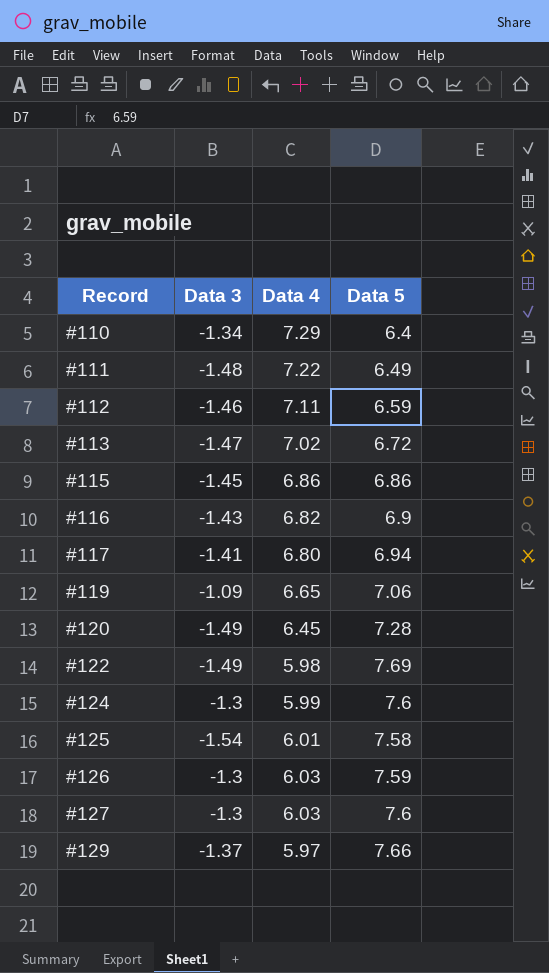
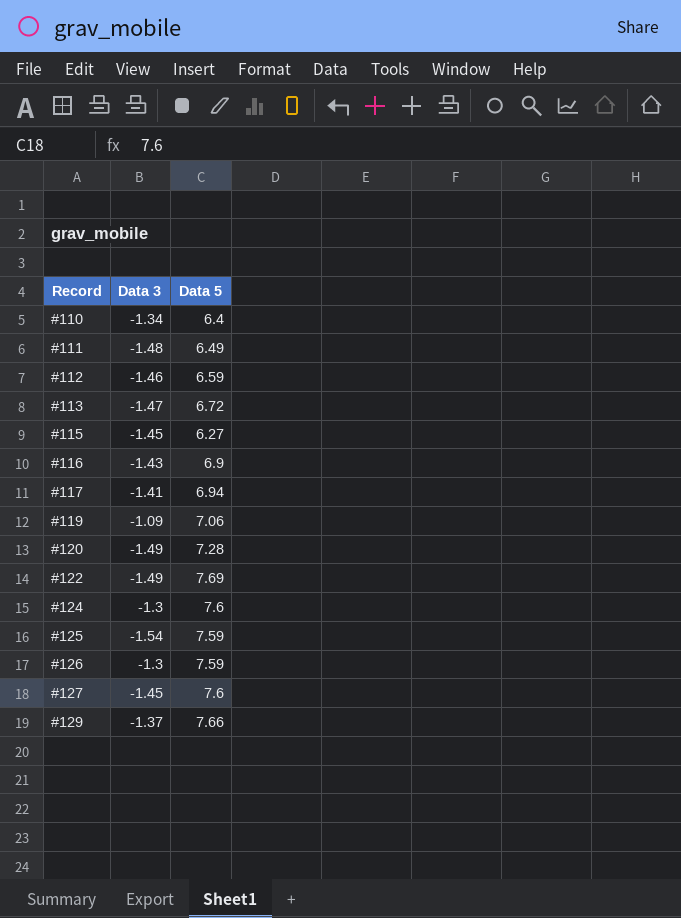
column Data 4 | position: 3 -> none
#115 | Data 5: 6.86 -> 6.27
#125 | Data 5: 7.58 -> 7.59
#127 | Data 3: -1.3 -> -1.45

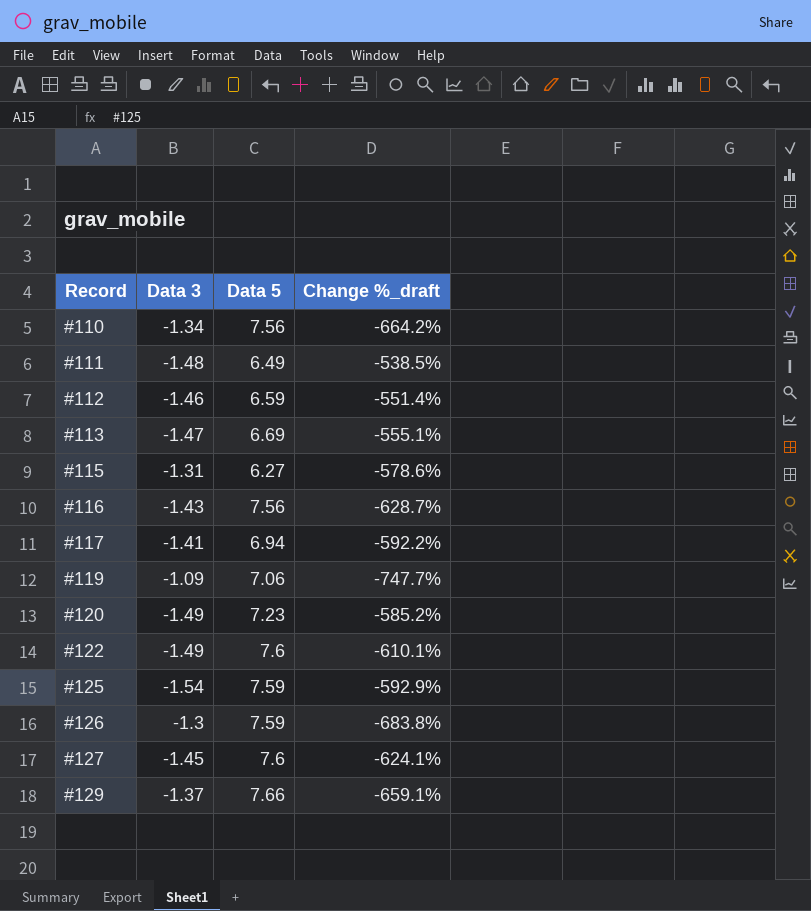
column Change %_draft | formula: none -> ([Data 5] - [Data 3]) / [Data 3]
row #124: -1.3 | 7.6 -> none
#110 | Data 5: 6.4 -> 7.56
#113 | Data 5: 6.72 -> 6.69
#115 | Data 3: -1.45 -> -1.31
#116 | Data 5: 6.9 -> 7.56
#120 | Data 5: 7.28 -> 7.23
#122 | Data 5: 7.69 -> 7.6

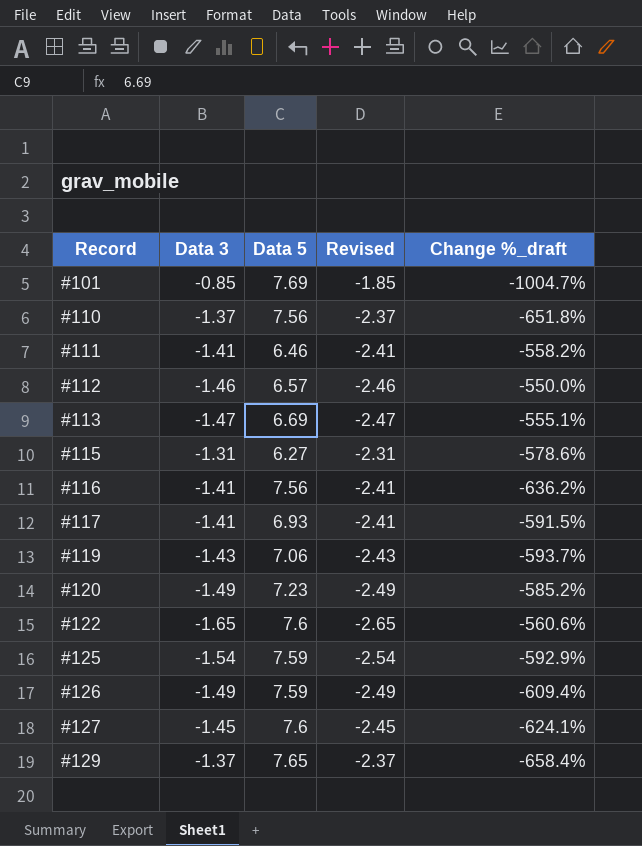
column Revised | formula: none -> [Data 3] - 1
row #101: none -> -0.85 | 7.69 | -1.85 | -1004.7%
#110 | Data 3: -1.34 -> -1.37
#110 | Change %_draft: -664.2% -> -651.8%
#111 | Data 3: -1.48 -> -1.41
#111 | Data 5: 6.49 -> 6.46
#111 | Change %_draft: -538.5% -> -558.2%
#112 | Data 5: 6.59 -> 6.57
#112 | Change %_draft: -551.4% -> -550.0%
#116 | Data 3: -1.43 -> -1.41
#116 | Change %_draft: -628.7% -> -636.2%
#117 | Data 5: 6.94 -> 6.93
#117 | Change %_draft: -592.2% -> -591.5%
#119 | Data 3: -1.09 -> -1.43
#119 | Change %_draft: -747.7% -> -593.7%
#122 | Data 3: -1.49 -> -1.65
#122 | Change %_draft: -610.1% -> -560.6%
#126 | Data 3: -1.3 -> -1.49
#126 | Change %_draft: -683.8% -> -609.4%
#129 | Data 5: 7.66 -> 7.65
#129 | Change %_draft: -659.1% -> -658.4%

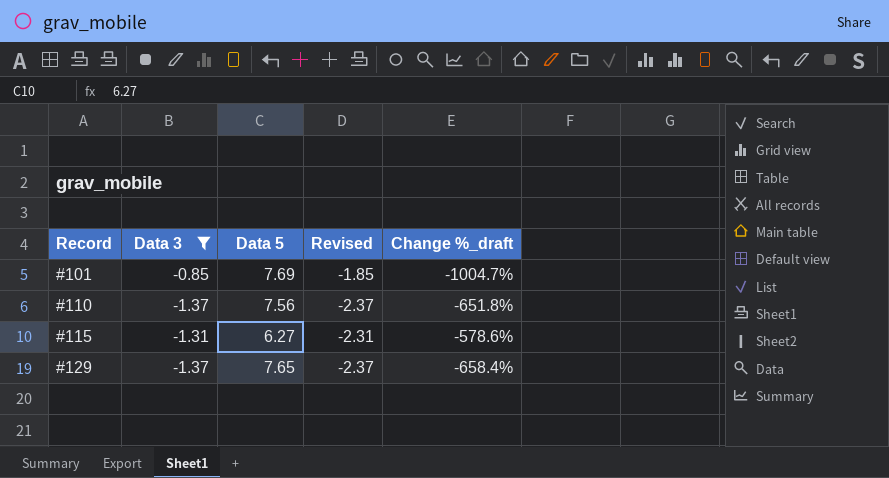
filter: none -> Data 3 >= -1.37

